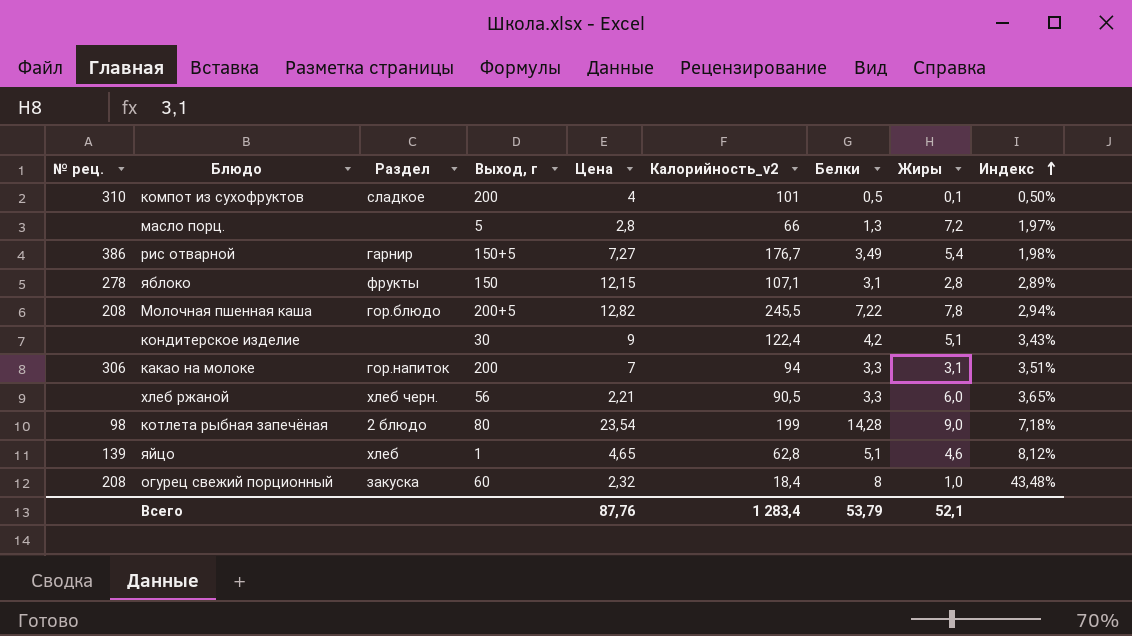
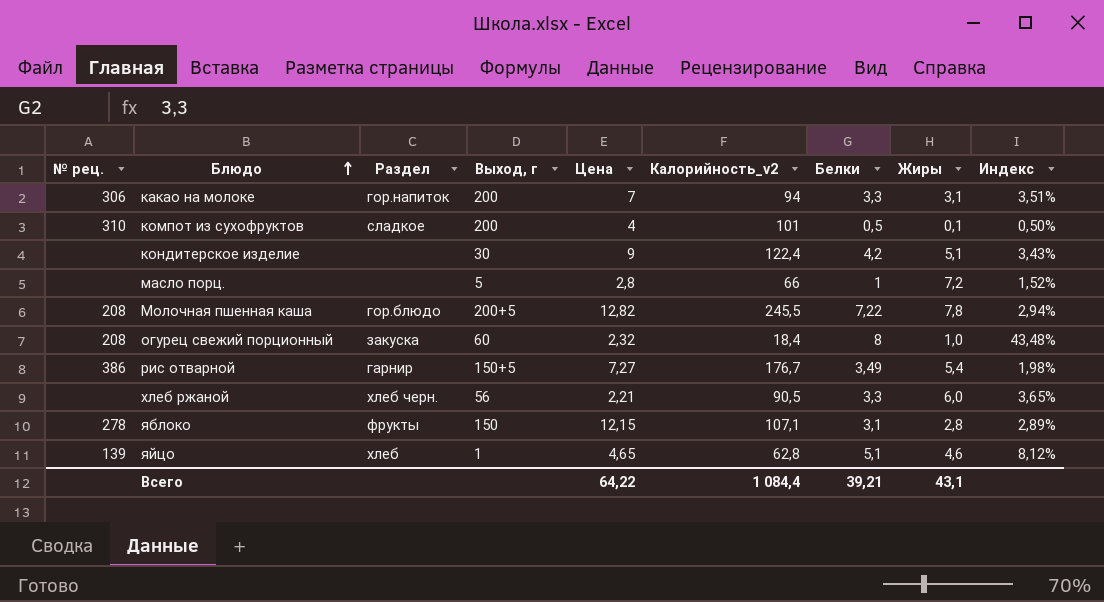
row order: Индекс ascending -> Блюдо ascending
row котлета рыбная запечёная: 98 | 2 блюдо | 80 | 23,54 | 199 | 14,28 | 9,0 | 7,18% -> none
масло порц. | Белки: 1,3 -> 1
масло порц. | Индекс: 1,97% -> 1,52%
Всего | Цена: 87,76 -> 64,22
Всего | Калорийность_v2: 1 283,4 -> 1 084,4
Всего | Белки: 53,79 -> 39,21
Всего | Жиры: 52,1 -> 43,1

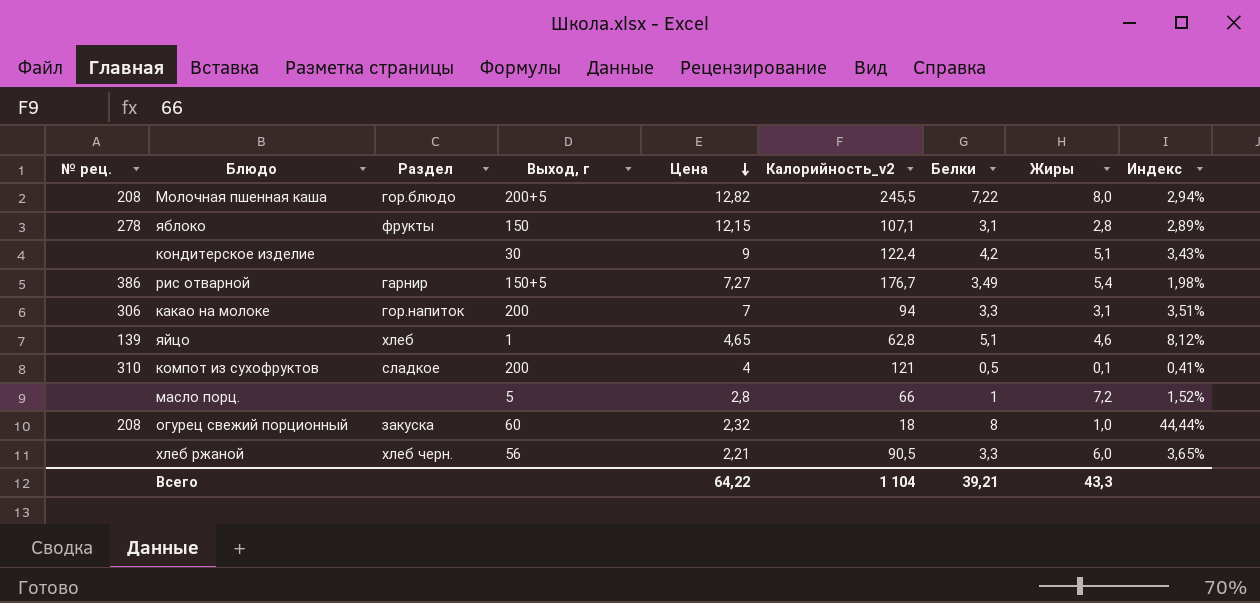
row order: Блюдо ascending -> Цена descending
Молочная пшенная каша | Жиры: 7,8 -> 8,0
компот из сухофруктов | Калорийность_v2: 101 -> 121
компот из сухофруктов | Индекс: 0,50% -> 0,41%
огурец свежий порционный | Калорийность_v2: 18,4 -> 18
огурец свежий порционный | Индекс: 43,48% -> 44,44%
Всего | Калорийность_v2: 1 084,4 -> 1 104
Всего | Жиры: 43,1 -> 43,3

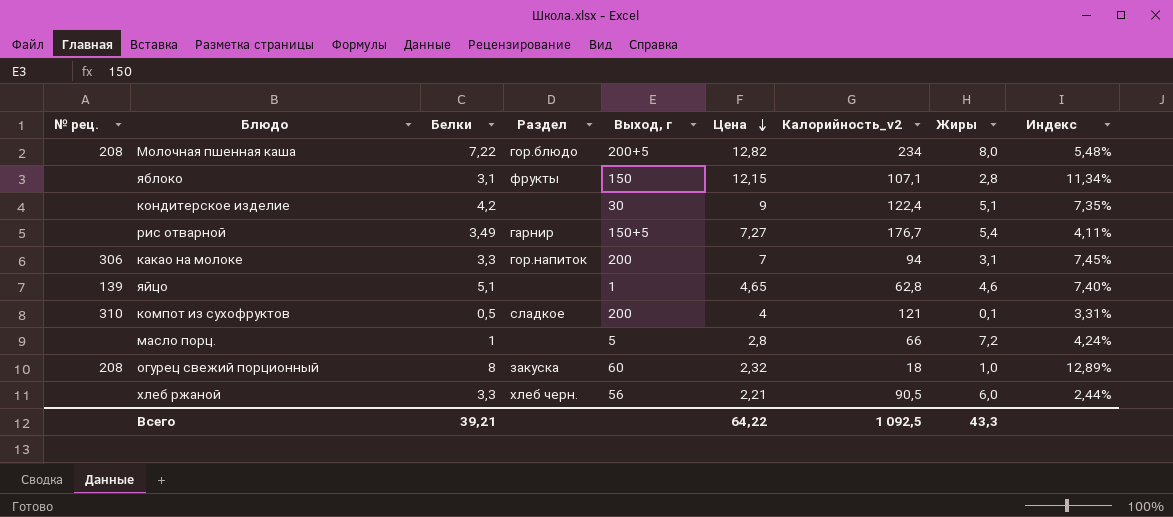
column Белки | position: 7 -> 3
column Индекс | formula: [Белки] / [Калорийность_v2] -> [Цена] / [Калорийность_v2]
Молочная пшенная каша | Калорийность_v2: 245,5 -> 234
яблоко | № рец.: 278 -> none
рис отварной | № рец.: 386 -> none
яйцо | Раздел: хлеб -> none
Всего | Калорийность_v2: 1 104 -> 1 092,5

